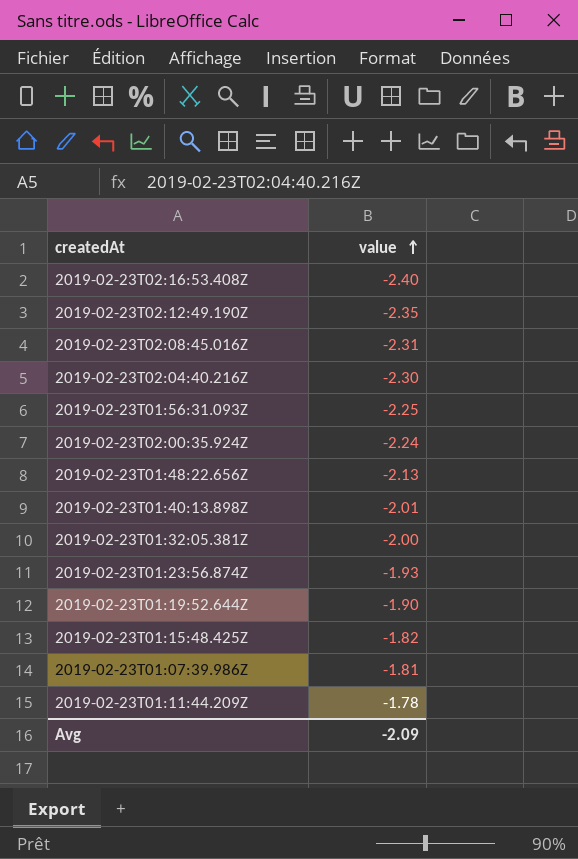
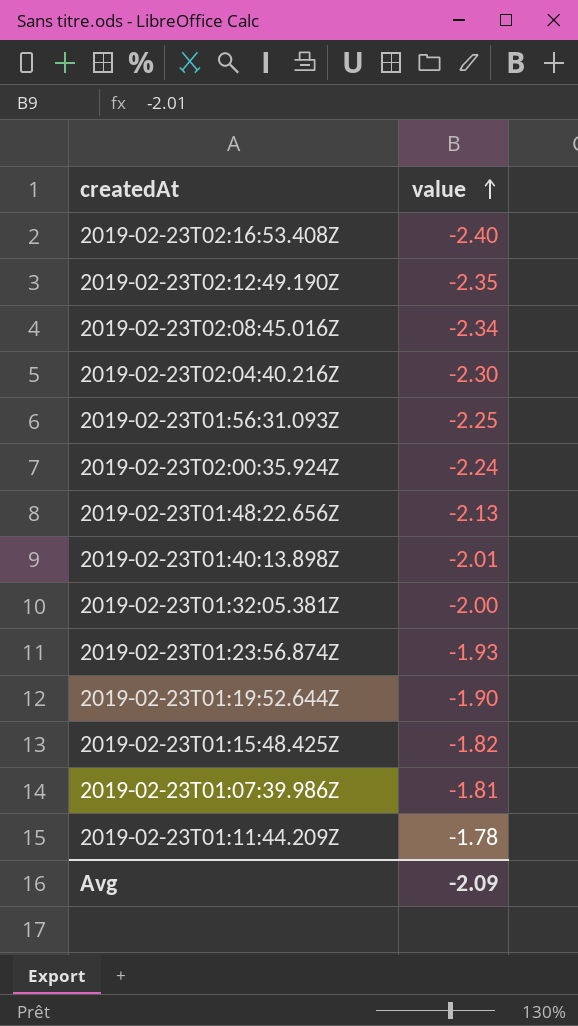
2019-02-23T02:08:45.016Z | value: -2.31 -> -2.34

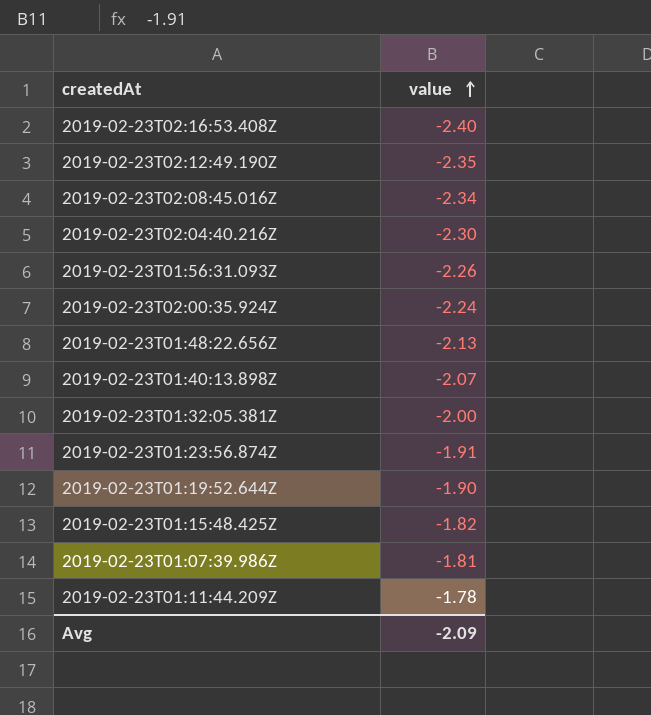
2019-02-23T01:56:31.093Z | value: -2.25 -> -2.26
2019-02-23T01:40:13.898Z | value: -2.01 -> -2.07
2019-02-23T01:23:56.874Z | value: -1.93 -> -1.91

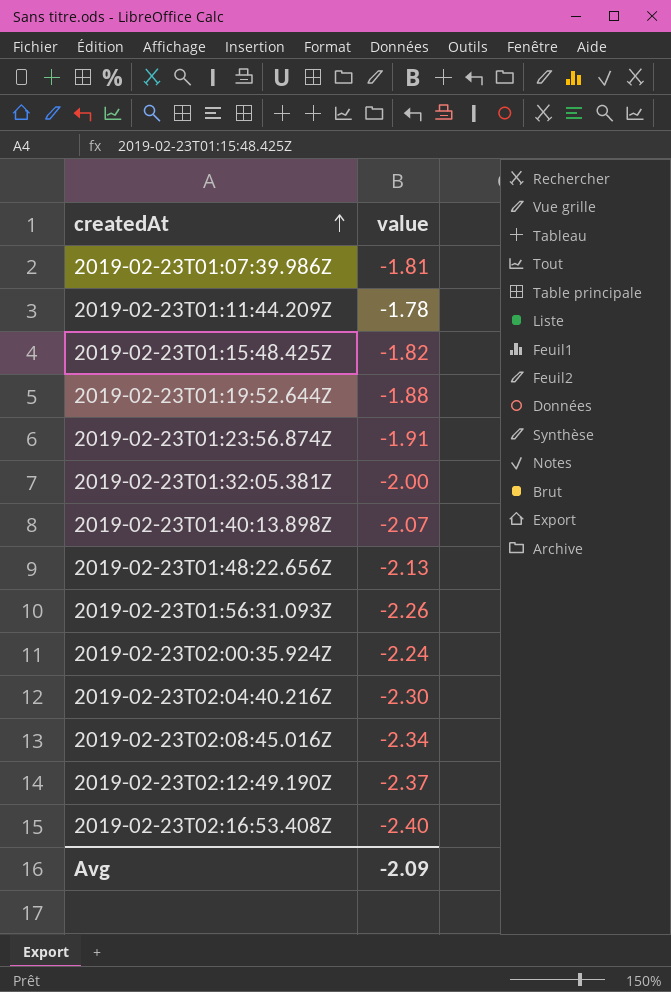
row order: value ascending -> createdAt ascending
2019-02-23T01:19:52.644Z | value: -1.90 -> -1.88
2019-02-23T02:12:49.190Z | value: -2.35 -> -2.37

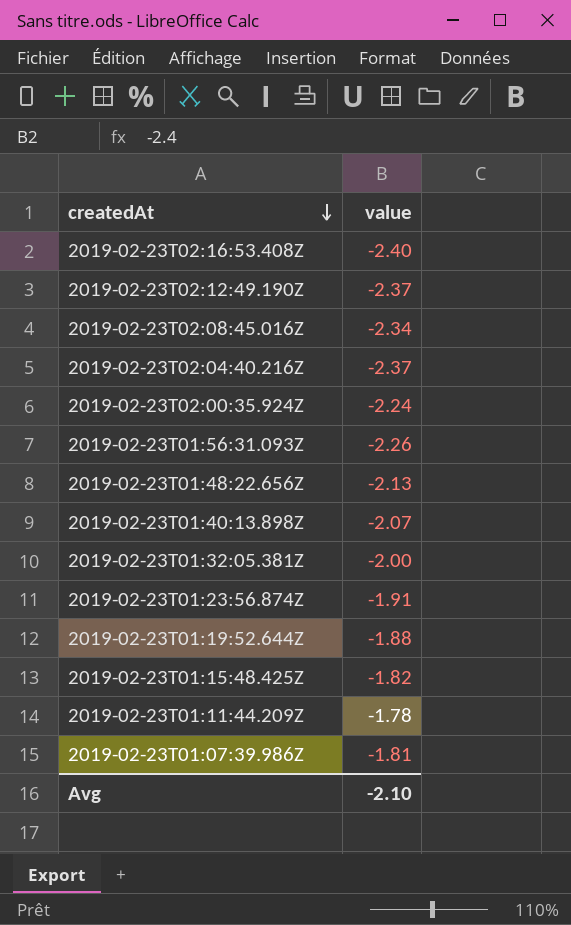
row order: createdAt ascending -> createdAt descending
2019-02-23T02:04:40.216Z | value: -2.30 -> -2.37
Avg | value: -2.09 -> -2.10

